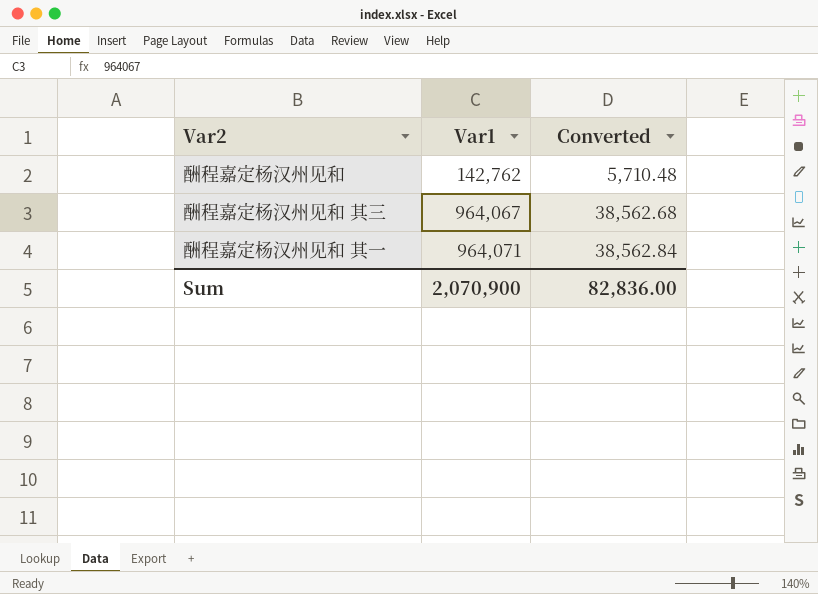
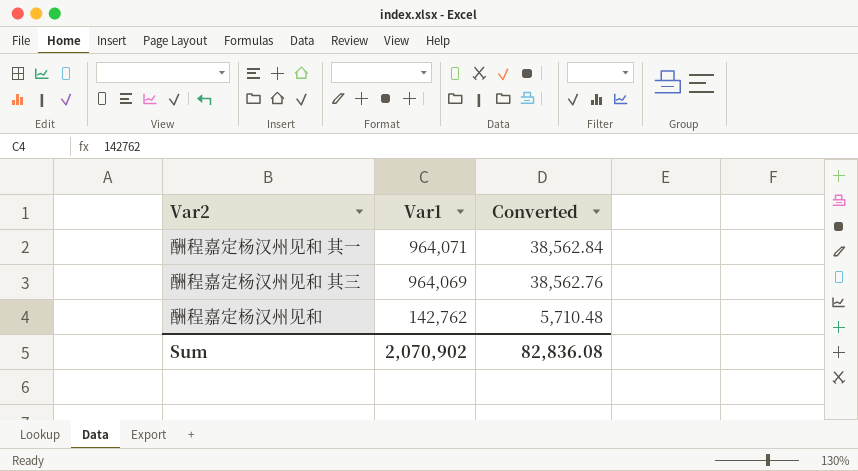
row order: Var1 ascending -> Var1 descending
酬程嘉定杨汉州见和 其三 | Var1: 964,067 -> 964,069
酬程嘉定杨汉州见和 其三 | Converted: 38,562.68 -> 38,562.76
Sum | Var1: 2,070,900 -> 2,070,902
Sum | Converted: 82,836.00 -> 82,836.08

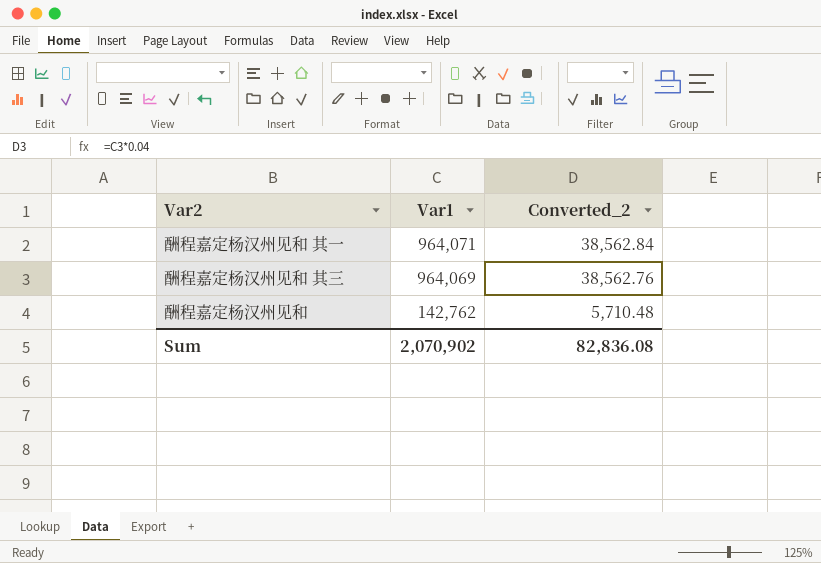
column name: Converted -> Converted_2

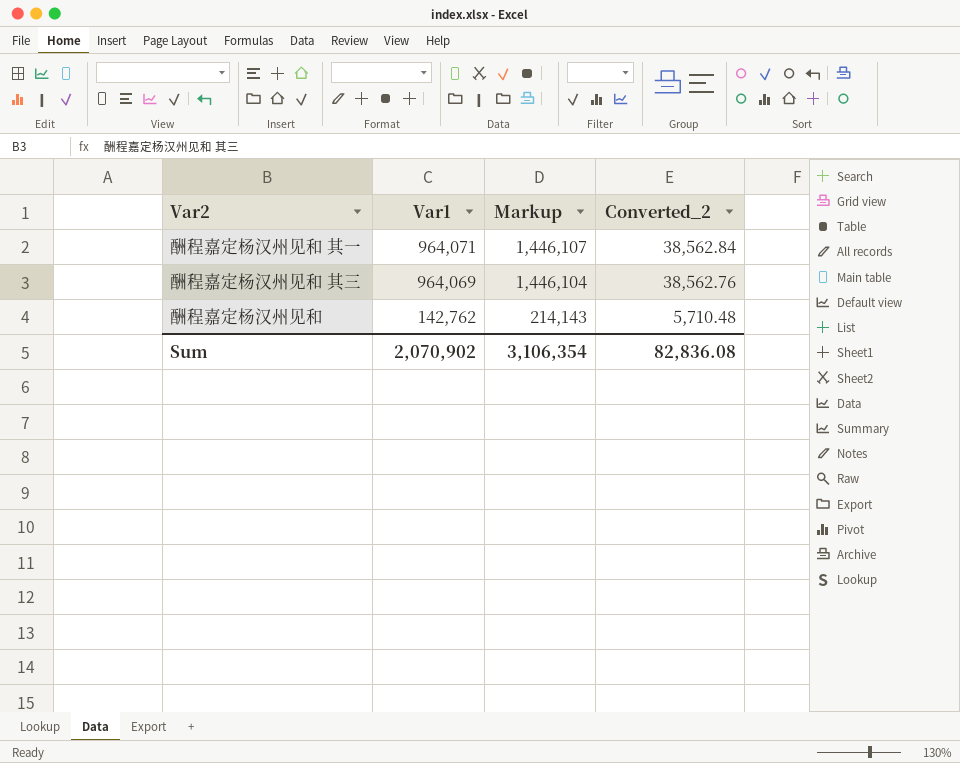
column Markup | formula: none -> [Var1] * 1.5

